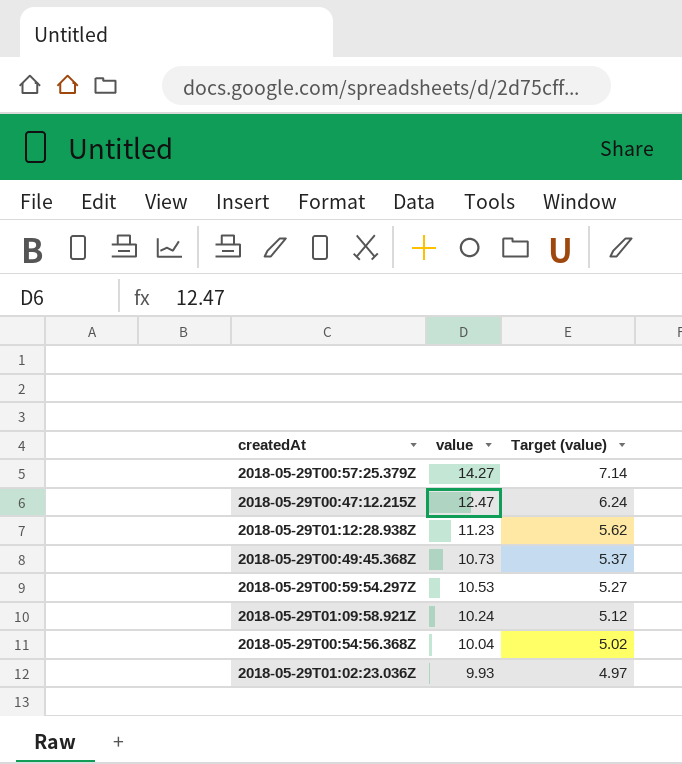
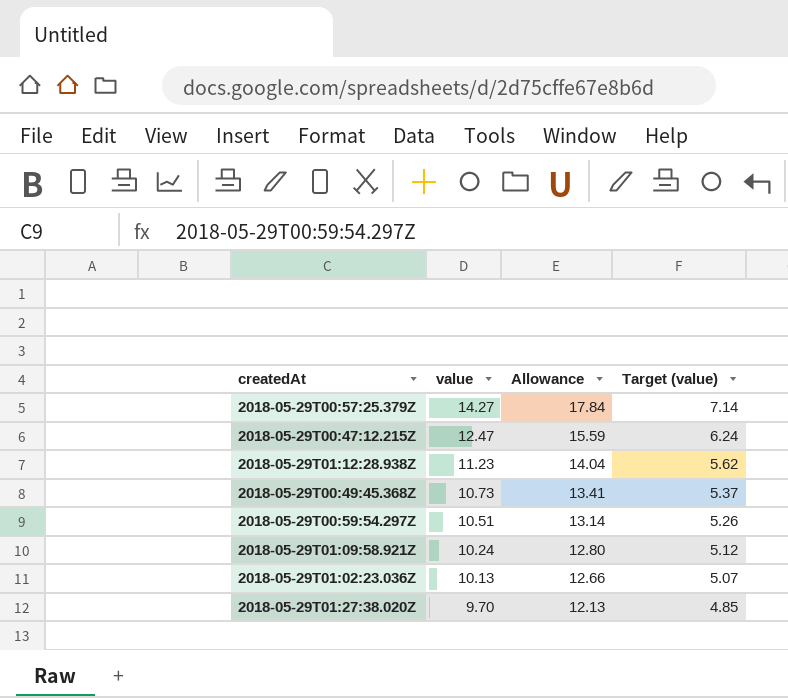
column Allowance | formula: none -> [value] * 1.25
row 2018-05-29T00:54:56.368Z: 10.04 | 5.02 -> none
2018-05-29T00:59:54.297Z | value: 10.53 -> 10.51
2018-05-29T00:59:54.297Z | Target (value): 5.27 -> 5.26
2018-05-29T01:02:23.036Z | value: 9.93 -> 10.13
2018-05-29T01:02:23.036Z | Target (value): 4.97 -> 5.07
row 2018-05-29T01:27:38.020Z: none -> 9.70 | 12.13 | 4.85

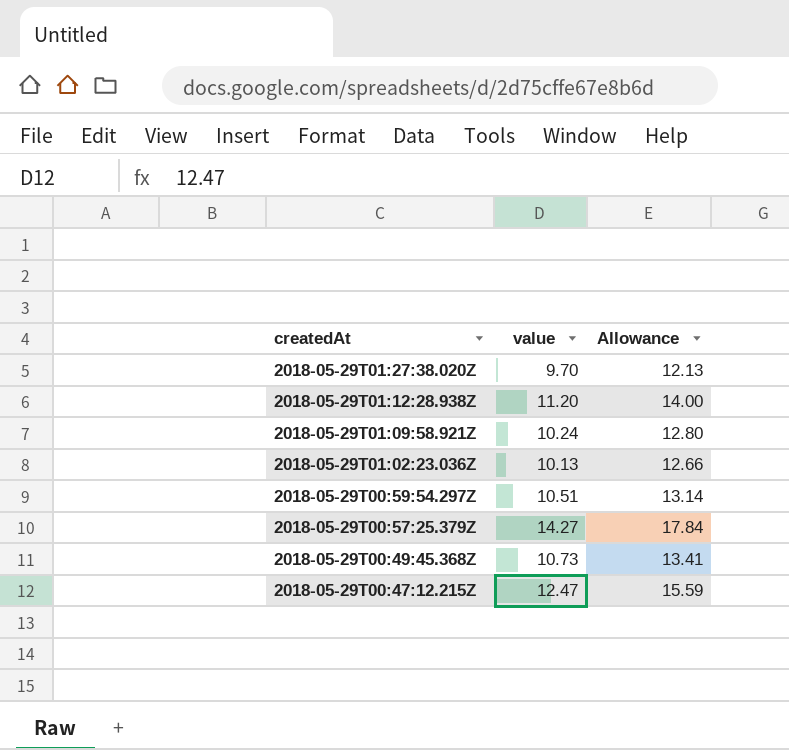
row order: value descending -> createdAt descending
column Target (value) | formula: [value] * 0.5 -> none
2018-05-29T01:12:28.938Z | value: 11.23 -> 11.20
2018-05-29T01:12:28.938Z | Allowance: 14.04 -> 14.00

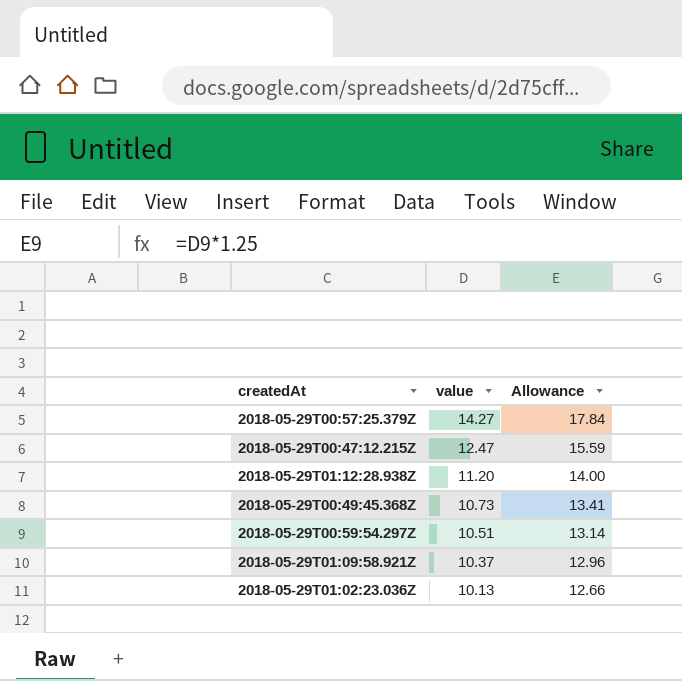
row order: createdAt descending -> value descending
row 2018-05-29T01:27:38.020Z: 9.70 | 12.13 -> none
2018-05-29T01:09:58.921Z | value: 10.24 -> 10.37
2018-05-29T01:09:58.921Z | Allowance: 12.80 -> 12.96

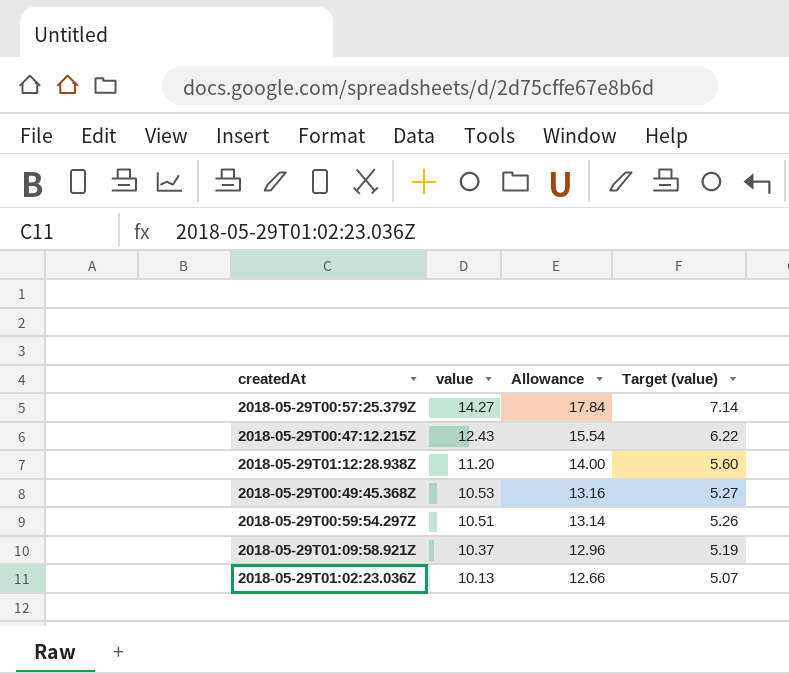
column Target (value) | formula: none -> [value] * 0.5
2018-05-29T00:47:12.215Z | value: 12.47 -> 12.43
2018-05-29T00:47:12.215Z | Allowance: 15.59 -> 15.54
2018-05-29T00:49:45.368Z | value: 10.73 -> 10.53
2018-05-29T00:49:45.368Z | Allowance: 13.41 -> 13.16

